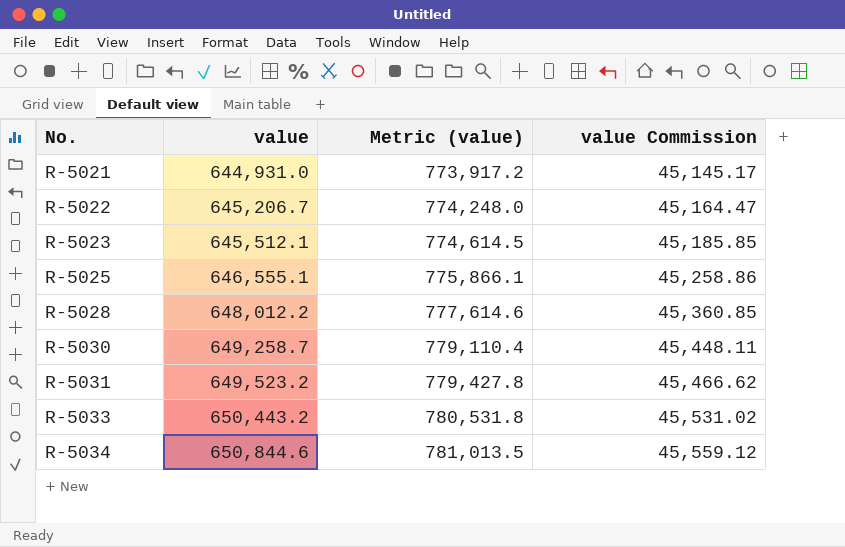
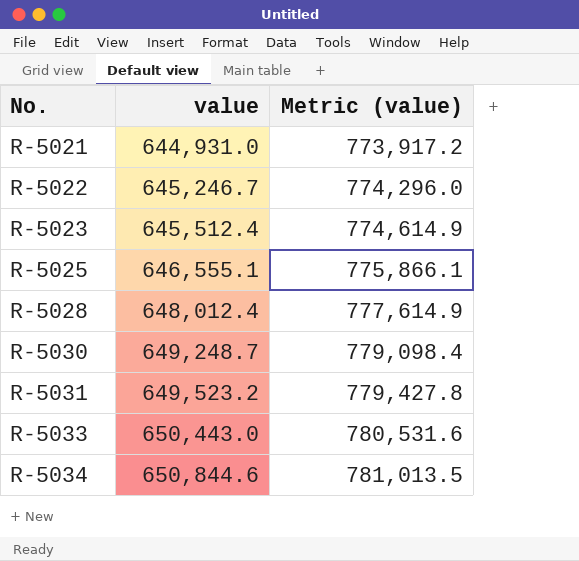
column value Commission | formula: [value] * 0.07 -> none
R-5022 | value: 645,206.7 -> 645,246.7
R-5022 | Metric (value): 774,248.0 -> 774,296.0
R-5023 | value: 645,512.1 -> 645,512.4
R-5023 | Metric (value): 774,614.5 -> 774,614.9
R-5028 | value: 648,012.2 -> 648,012.4
R-5028 | Metric (value): 777,614.6 -> 777,614.9
R-5030 | value: 649,258.7 -> 649,248.7
R-5030 | Metric (value): 779,110.4 -> 779,098.4
R-5033 | value: 650,443.2 -> 650,443.0
R-5033 | Metric (value): 780,531.8 -> 780,531.6

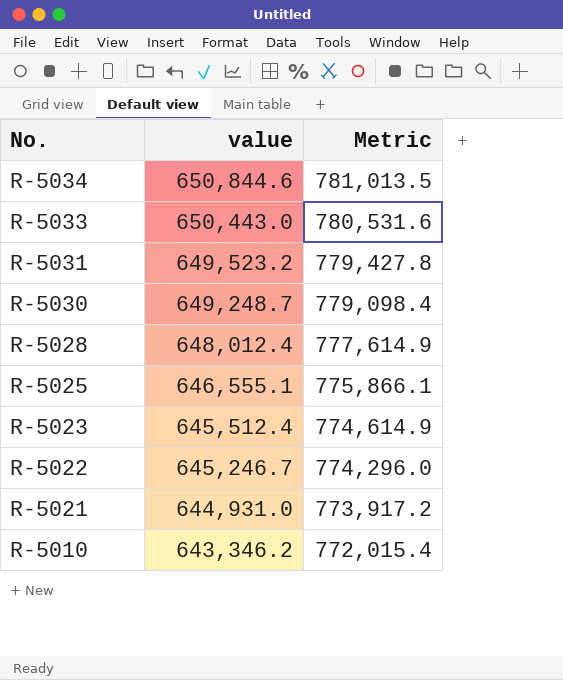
row order: No. ascending -> No. descending
column name: Metric (value) -> Metric
row R-5010: none -> 643,346.2 | 772,015.4

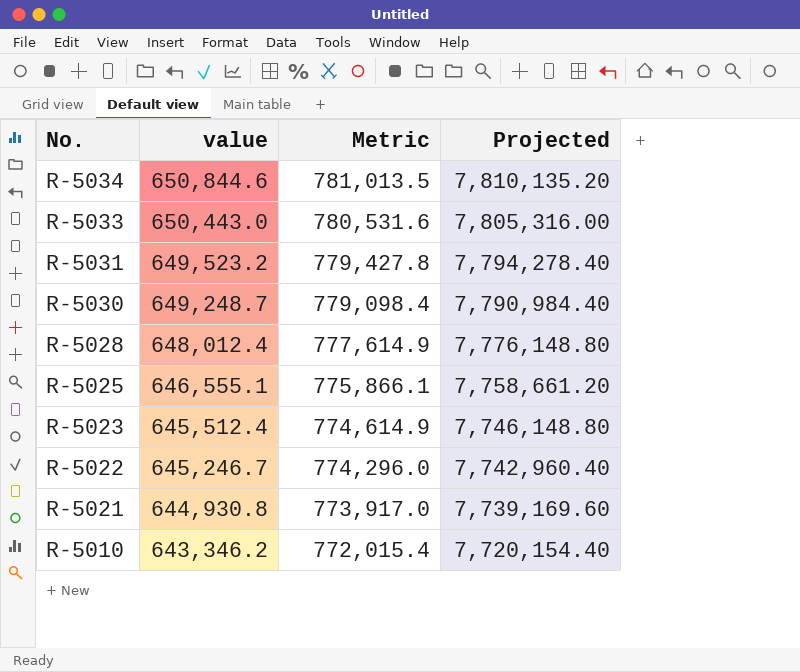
column Projected | formula: none -> [value] * 12
R-5021 | value: 644,931.0 -> 644,930.8
R-5021 | Metric: 773,917.2 -> 773,917.0

